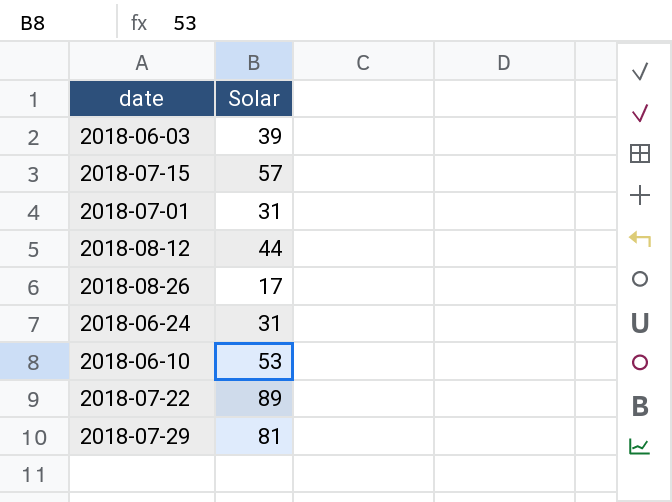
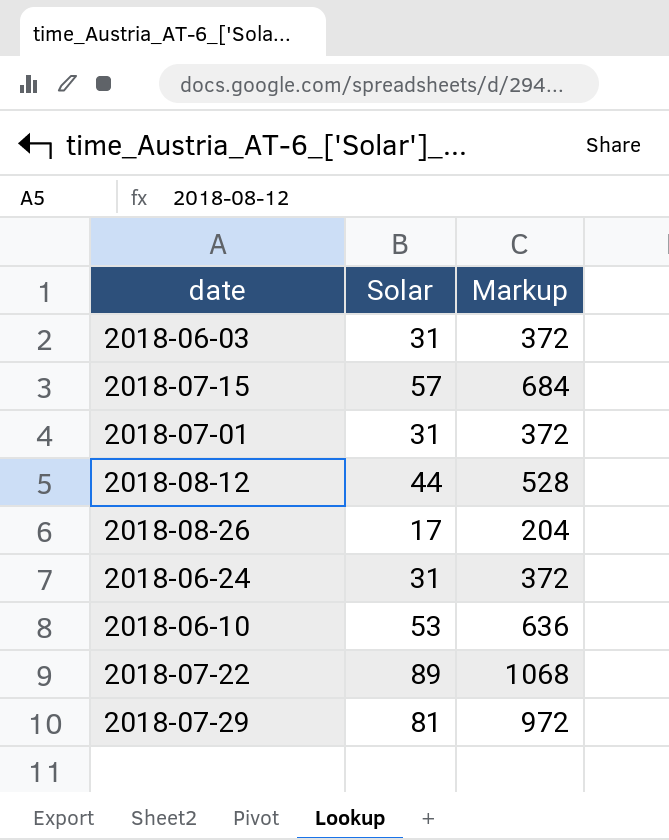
column Markup | formula: none -> [Solar] * 12
2018-06-03 | Solar: 39 -> 31

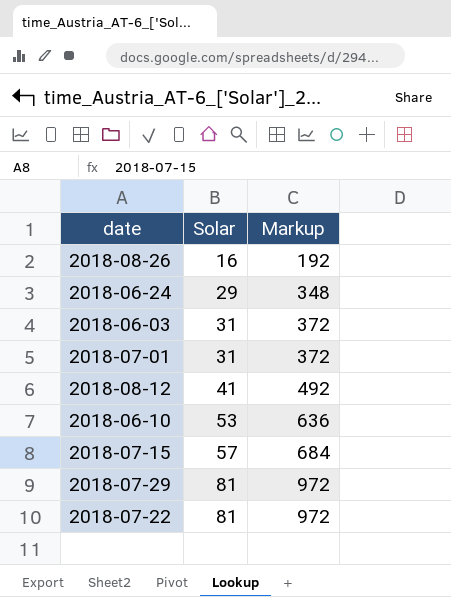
row order: none -> Solar ascending
2018-08-26 | Solar: 17 -> 16
2018-08-26 | Markup: 204 -> 192
2018-06-24 | Solar: 31 -> 29
2018-06-24 | Markup: 372 -> 348
2018-08-12 | Solar: 44 -> 41
2018-08-12 | Markup: 528 -> 492
2018-07-22 | Solar: 89 -> 81
2018-07-22 | Markup: 1068 -> 972

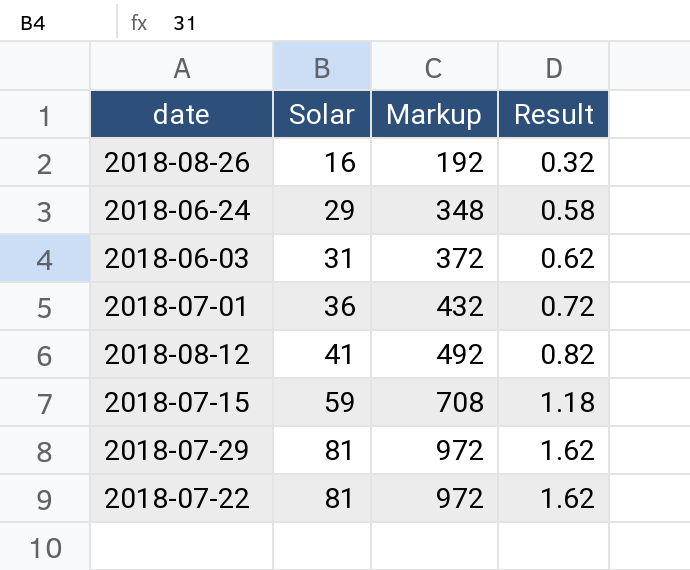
column Result | formula: none -> [Solar] * 0.02
row 2018-06-10: 53 | 636 -> none
2018-07-01 | Solar: 31 -> 36
2018-07-01 | Markup: 372 -> 432
2018-07-15 | Solar: 57 -> 59
2018-07-15 | Markup: 684 -> 708

